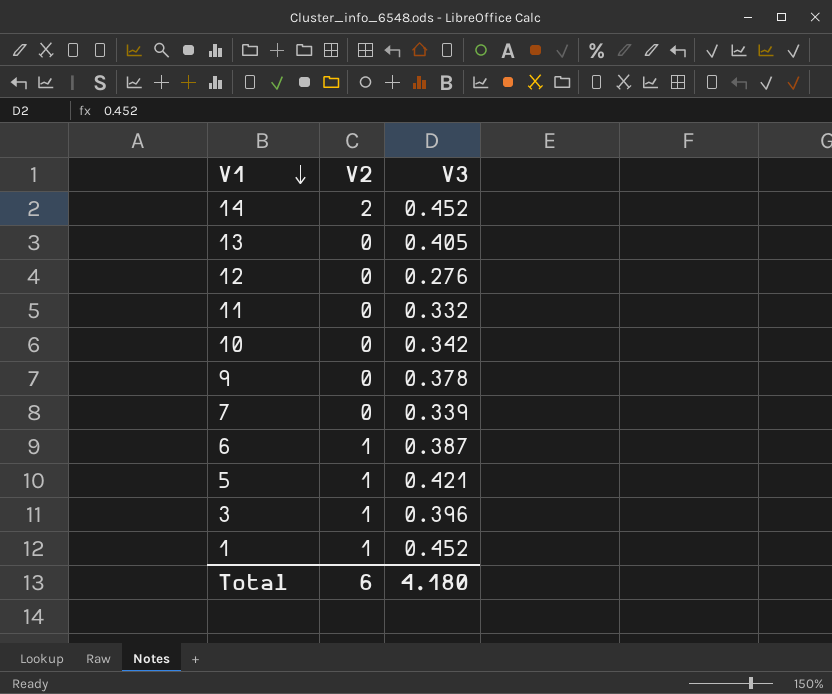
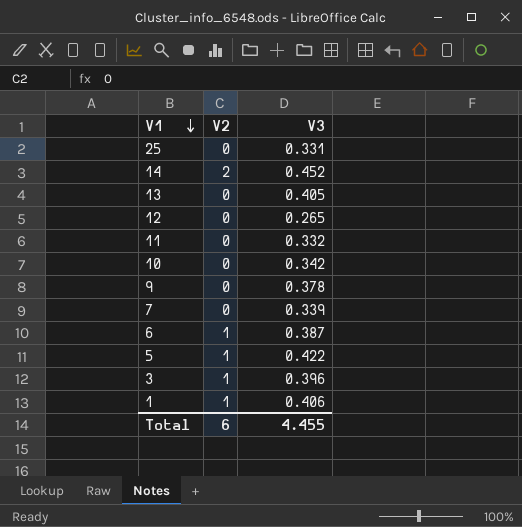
row 25: none -> 0 | 0.331
12 | V3: 0.276 -> 0.265
5 | V3: 0.421 -> 0.422
1 | V3: 0.452 -> 0.406
Total | V3: 4.180 -> 4.455

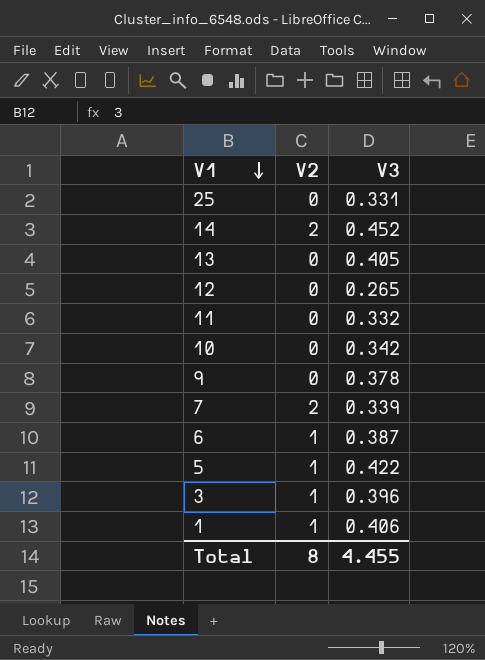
7 | V2: 0 -> 2
Total | V2: 6 -> 8

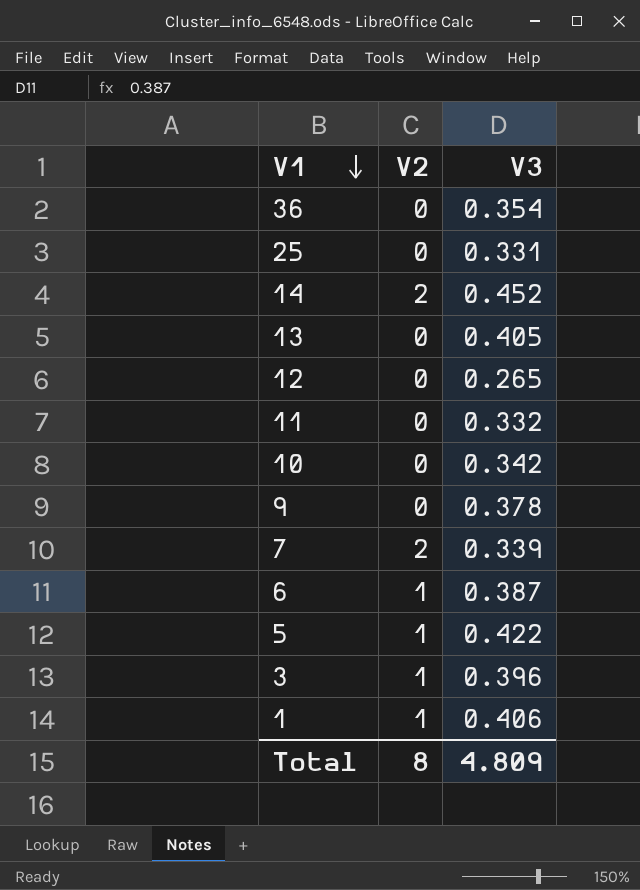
row 36: none -> 0 | 0.354
Total | V3: 4.455 -> 4.809

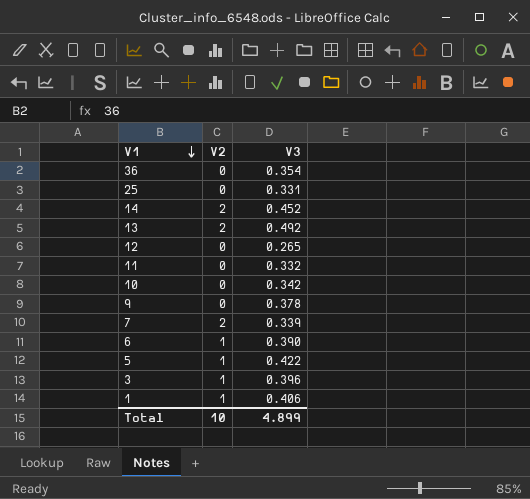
13 | V2: 0 -> 2
13 | V3: 0.405 -> 0.492
6 | V3: 0.387 -> 0.390
Total | V2: 8 -> 10
Total | V3: 4.809 -> 4.899

